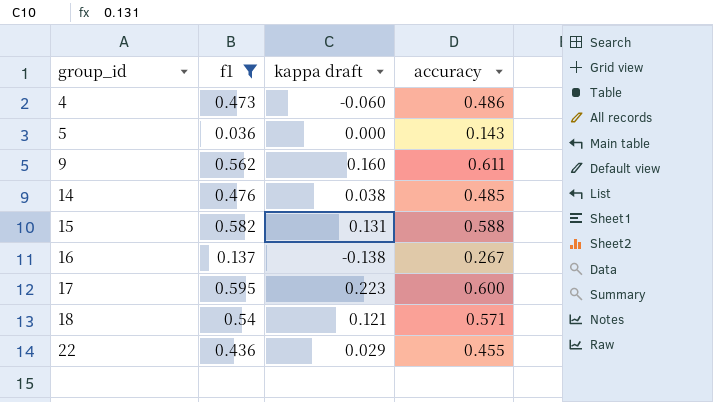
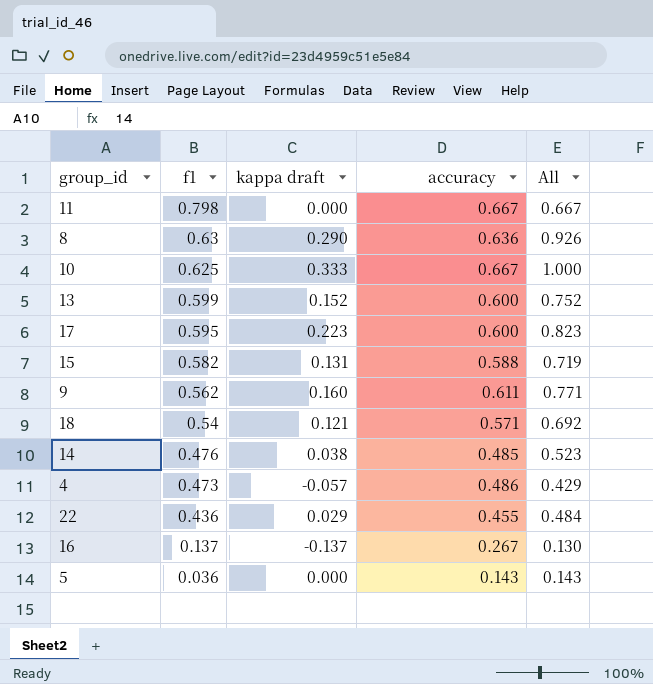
filter: f1 <= 0.595 -> none
row order: group_id ascending -> f1 descending
column All | formula: none -> [kappa draft] + [accuracy]
4 | kappa draft: -0.060 -> -0.057
16 | kappa draft: -0.138 -> -0.137

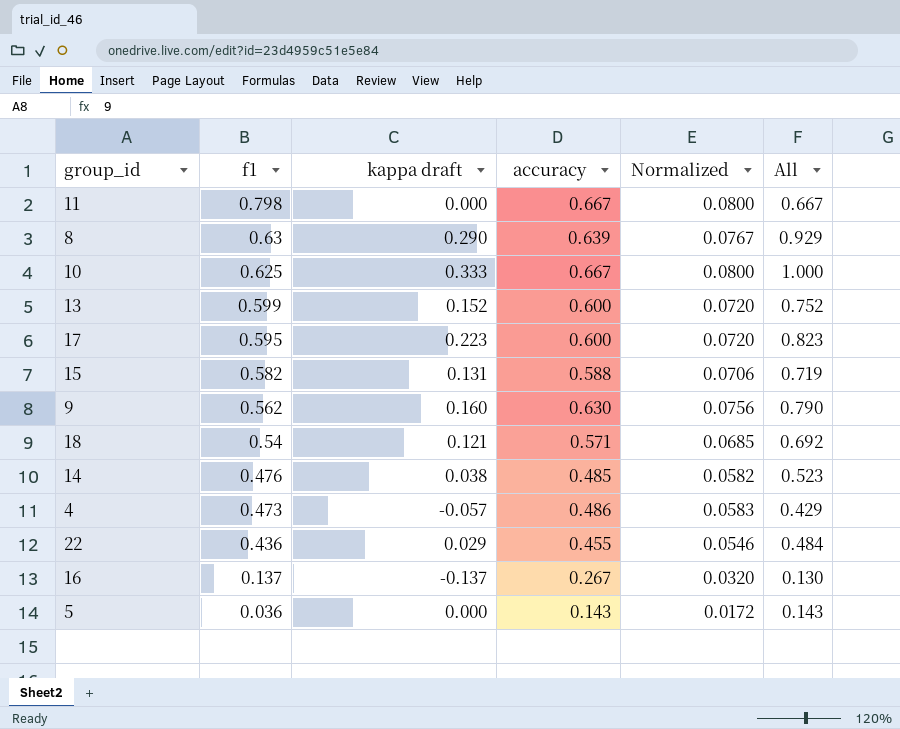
column Normalized | formula: none -> [accuracy] * 0.12
8 | accuracy: 0.636 -> 0.639
8 | All: 0.926 -> 0.929
9 | accuracy: 0.611 -> 0.630
9 | All: 0.771 -> 0.790

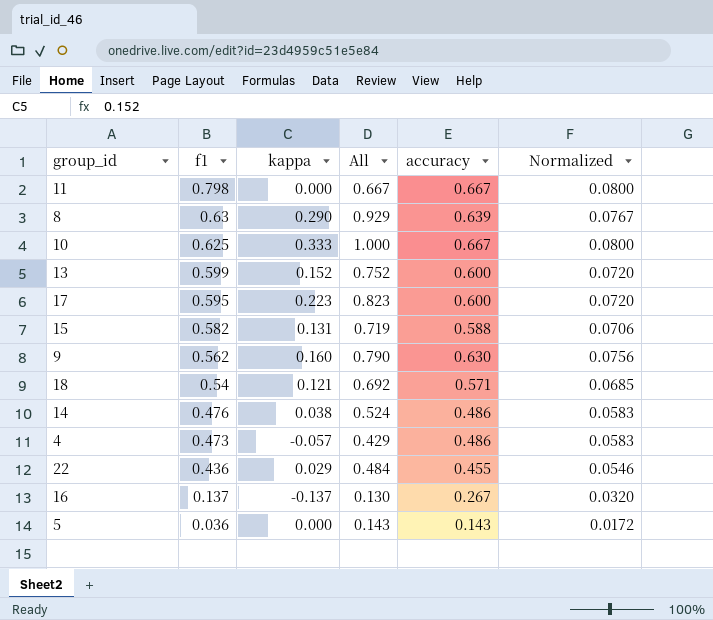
column name: kappa draft -> kappa
column All | position: 6 -> 4
14 | All: 0.523 -> 0.524
14 | accuracy: 0.485 -> 0.486
14 | Normalized: 0.0582 -> 0.0583

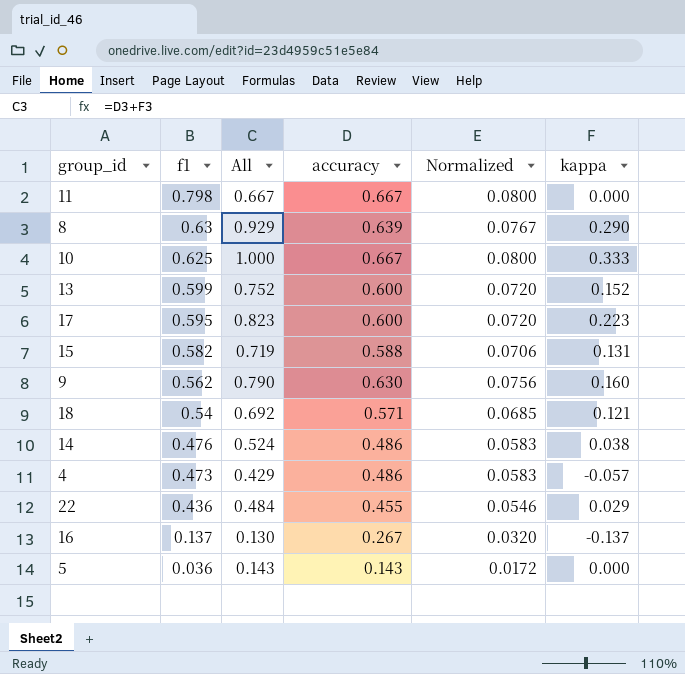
column kappa | position: 3 -> 6

